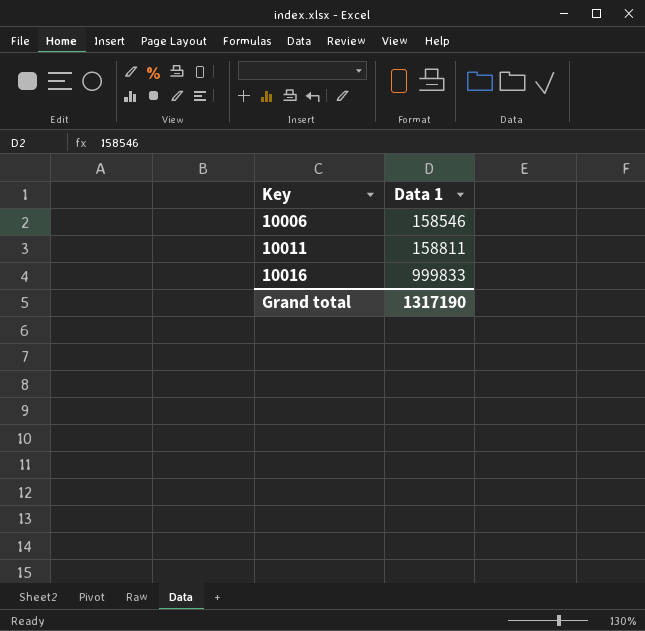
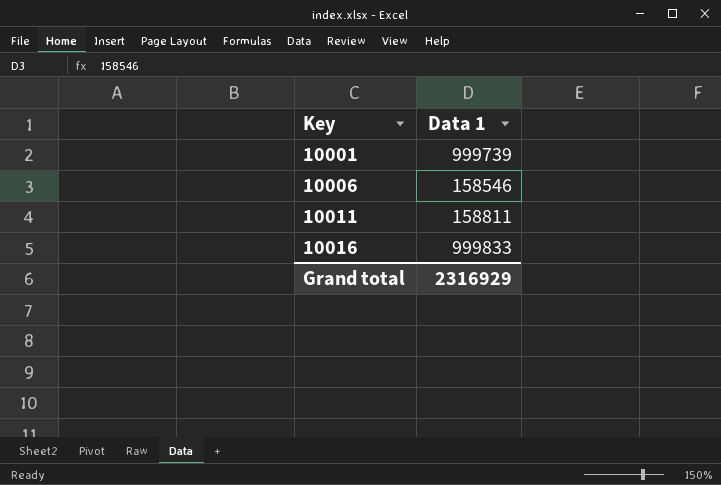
row 10001: none -> 999739
Grand total | Data 1: 1317190 -> 2316929

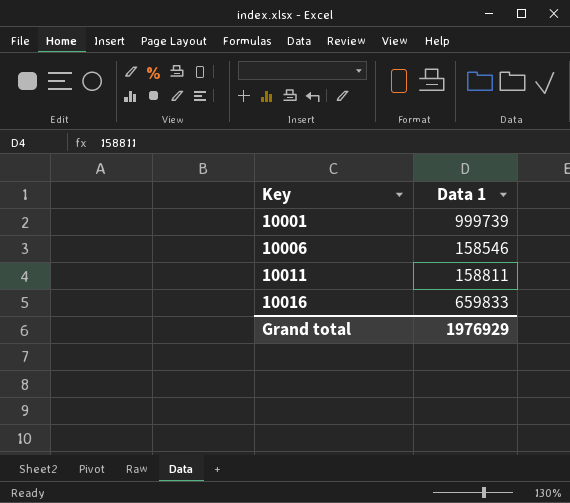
10016 | Data 1: 999833 -> 659833
Grand total | Data 1: 2316929 -> 1976929

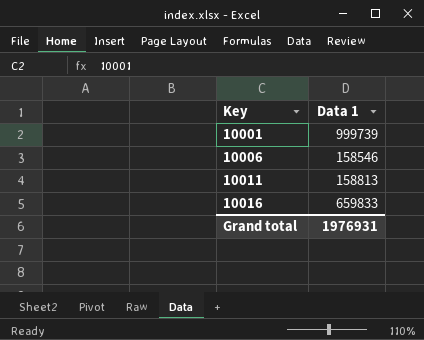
10011 | Data 1: 158811 -> 158813
Grand total | Data 1: 1976929 -> 1976931

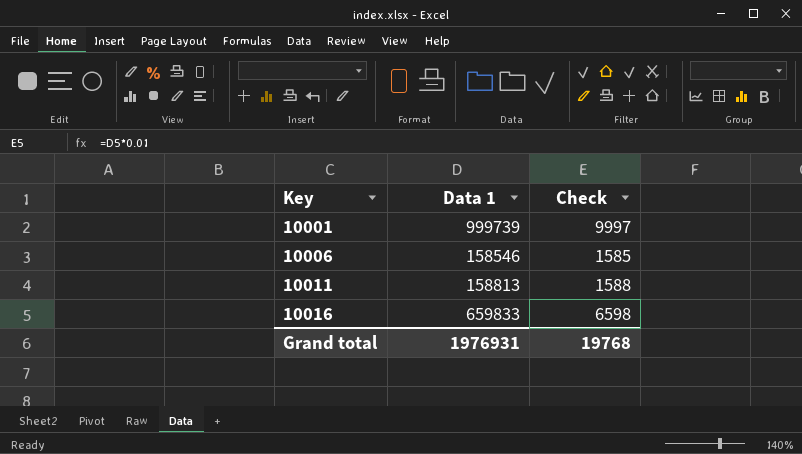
column Check | formula: none -> [Data 1] * 0.01

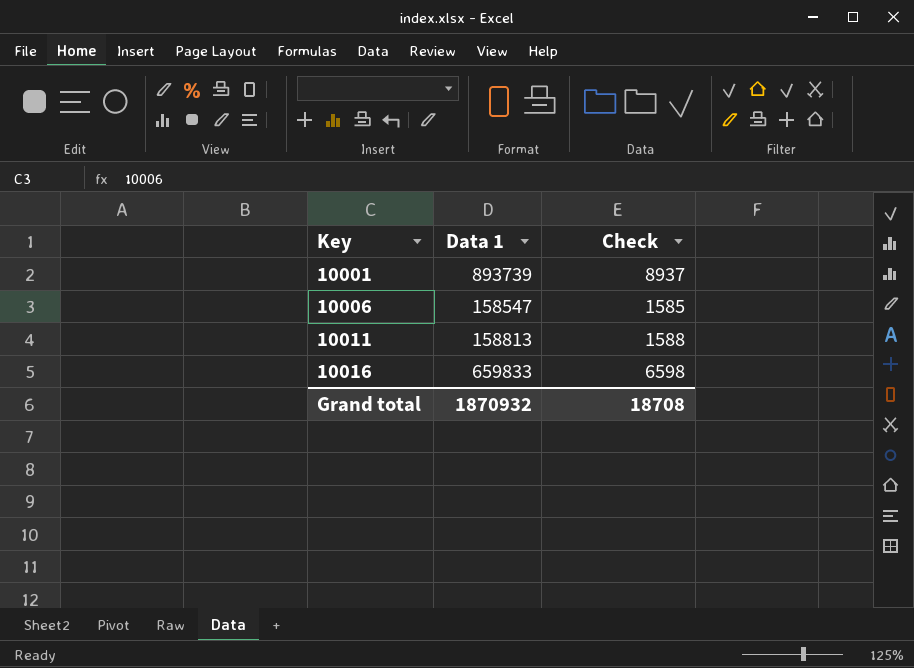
10001 | Data 1: 999739 -> 893739
10001 | Check: 9997 -> 8937
10006 | Data 1: 158546 -> 158547
Grand total | Data 1: 1976931 -> 1870932
Grand total | Check: 19768 -> 18708

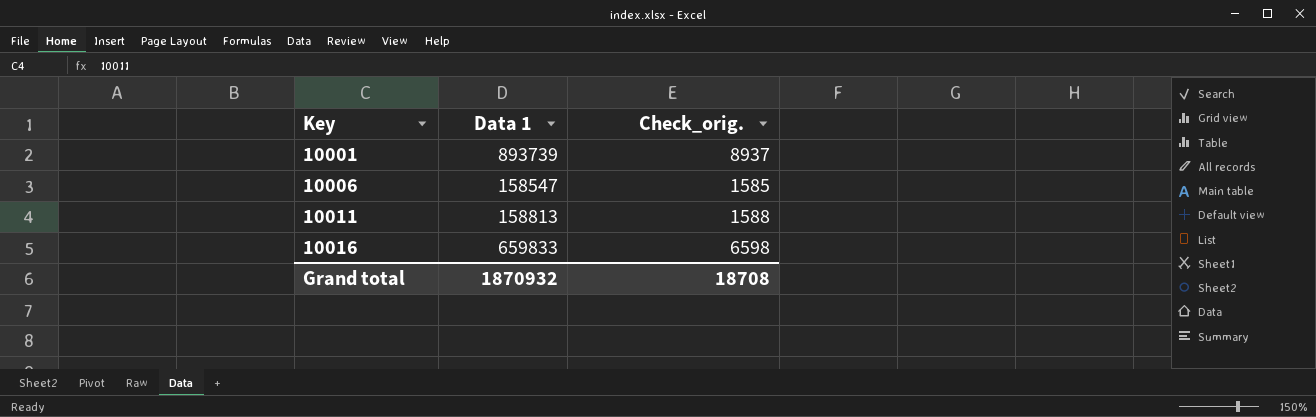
column name: Check -> Check_orig.

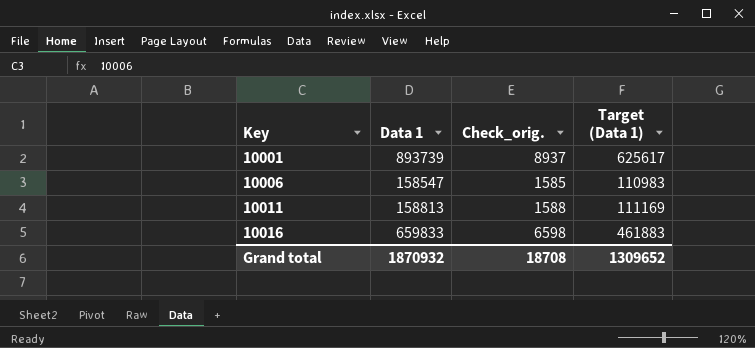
column Target (Data 1) | formula: none -> [Data 1] * 0.7

